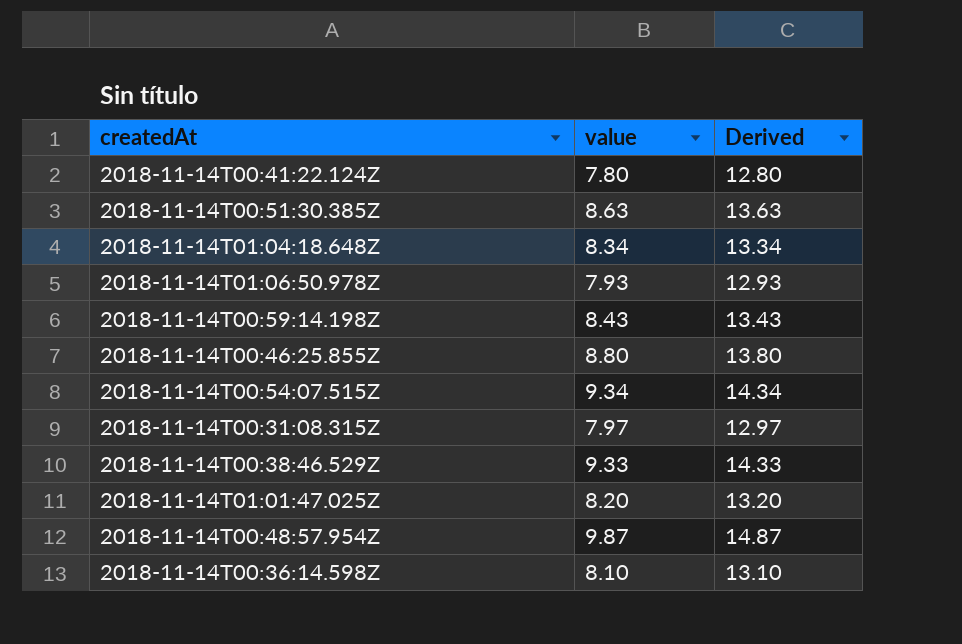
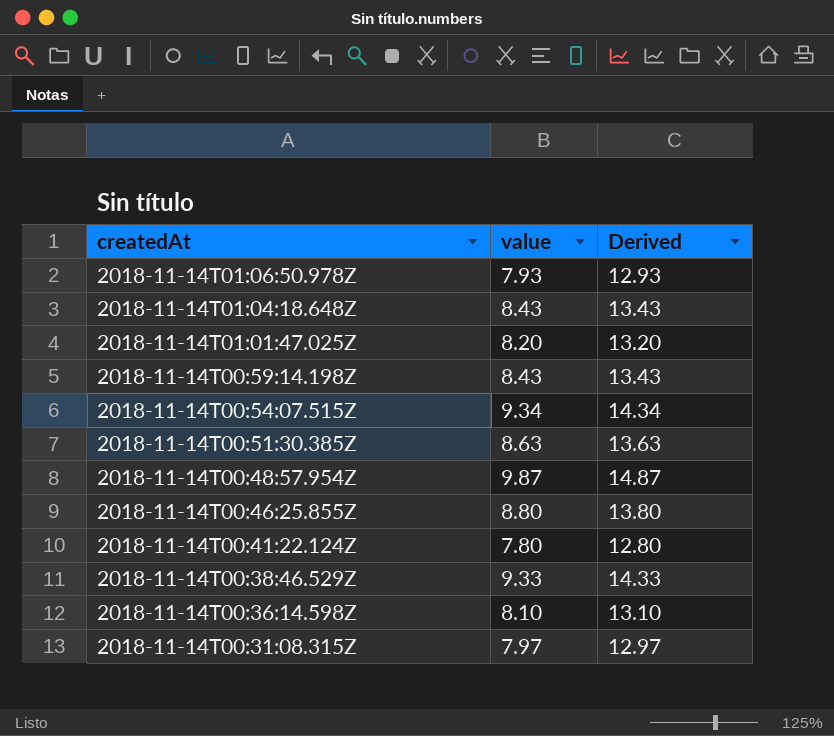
row order: none -> createdAt descending
2018-11-14T01:04:18.648Z | value: 8.34 -> 8.43
2018-11-14T01:04:18.648Z | Derived: 13.34 -> 13.43

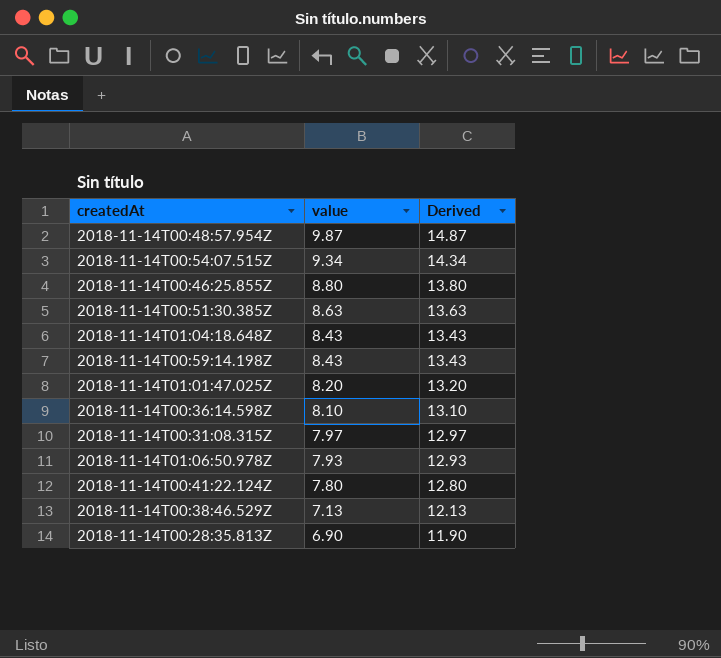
row order: createdAt descending -> value descending
2018-11-14T00:38:46.529Z | value: 9.33 -> 7.13
2018-11-14T00:38:46.529Z | Derived: 14.33 -> 12.13
row 2018-11-14T00:28:35.813Z: none -> 6.90 | 11.90

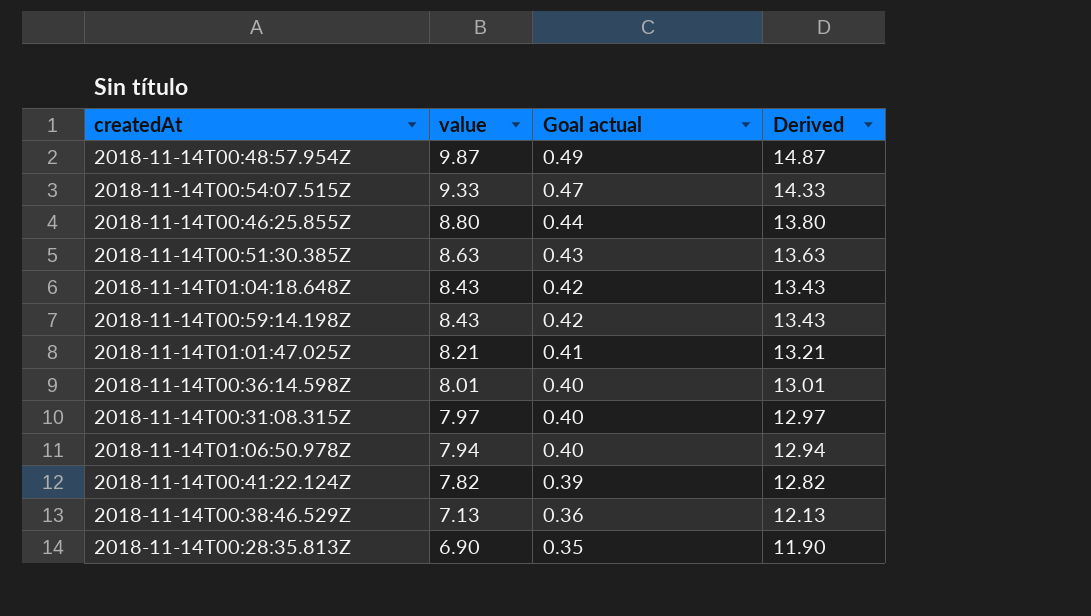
column Goal actual | formula: none -> [value] * 0.05
2018-11-14T00:54:07.515Z | value: 9.34 -> 9.33
2018-11-14T00:54:07.515Z | Derived: 14.34 -> 14.33
2018-11-14T01:01:47.025Z | value: 8.20 -> 8.21
2018-11-14T01:01:47.025Z | Derived: 13.20 -> 13.21
2018-11-14T00:36:14.598Z | value: 8.10 -> 8.01
2018-11-14T00:36:14.598Z | Derived: 13.10 -> 13.01
2018-11-14T01:06:50.978Z | value: 7.93 -> 7.94
2018-11-14T01:06:50.978Z | Derived: 12.93 -> 12.94
2018-11-14T00:41:22.124Z | value: 7.80 -> 7.82
2018-11-14T00:41:22.124Z | Derived: 12.80 -> 12.82

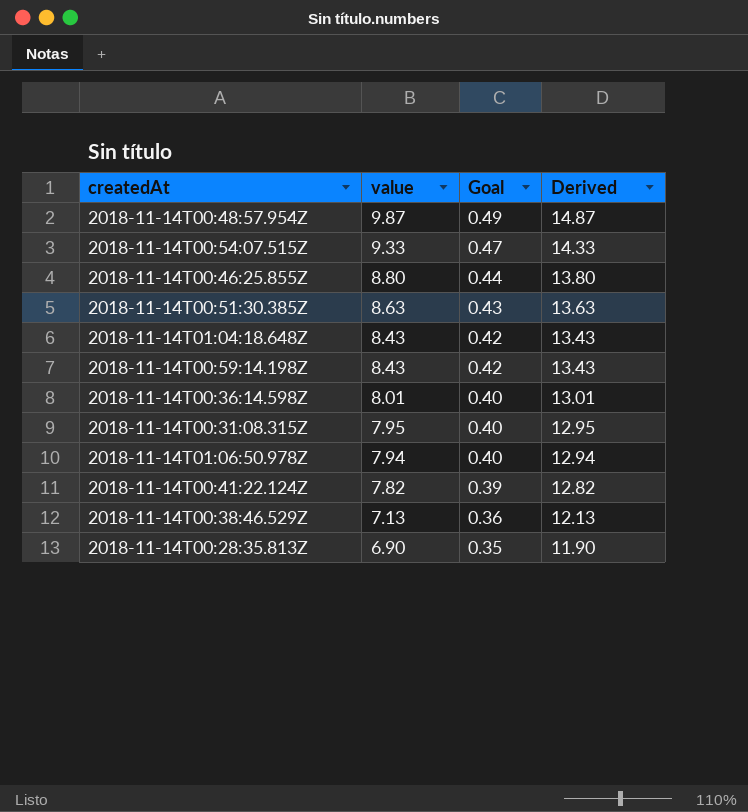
column name: Goal actual -> Goal
row 2018-11-14T01:01:47.025Z: 8.21 | 0.41 | 13.21 -> none
2018-11-14T00:31:08.315Z | value: 7.97 -> 7.95
2018-11-14T00:31:08.315Z | Derived: 12.97 -> 12.95

